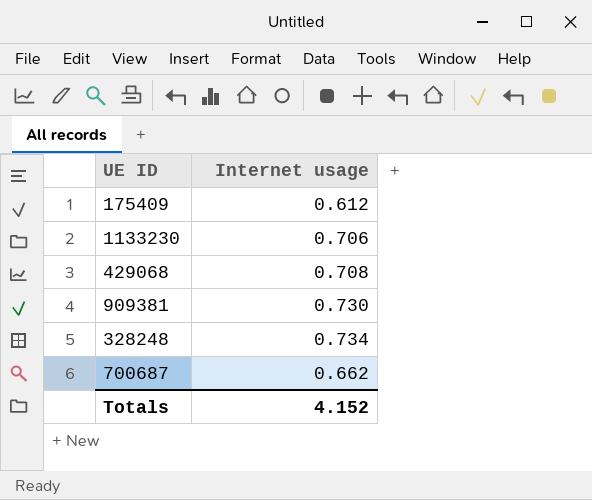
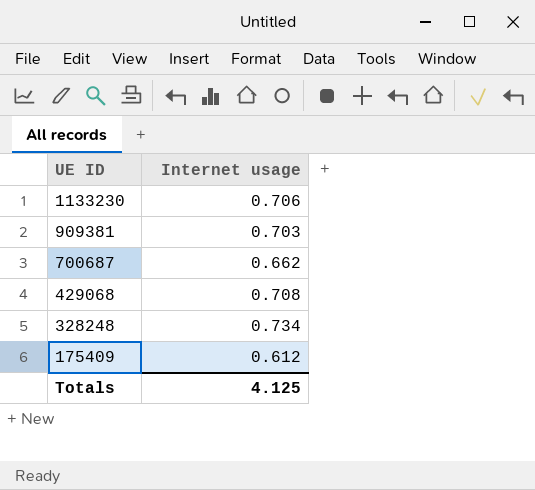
row order: none -> UE ID descending
909381 | Internet usage: 0.730 -> 0.703
Totals | Internet usage: 4.152 -> 4.125

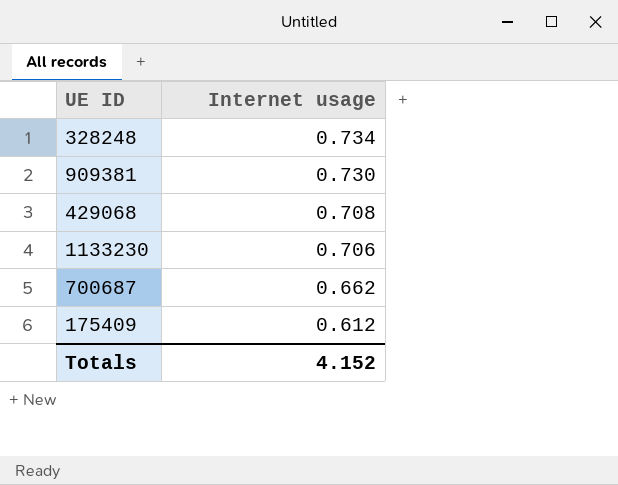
row order: UE ID descending -> Internet usage descending
909381 | Internet usage: 0.703 -> 0.730
Totals | Internet usage: 4.125 -> 4.152

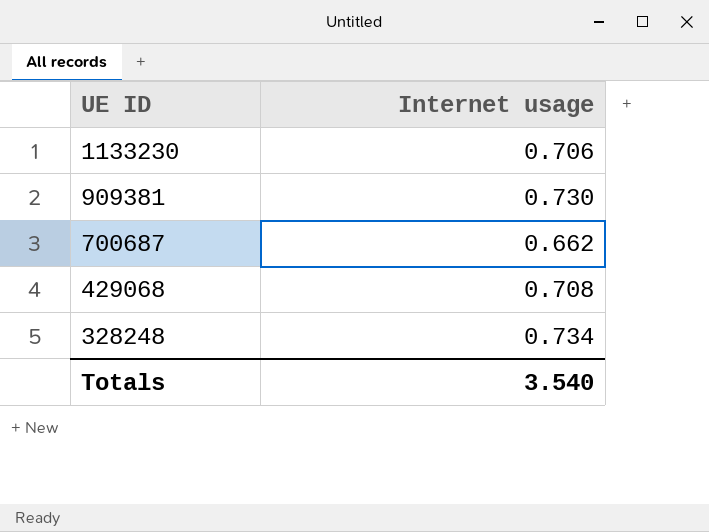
row order: Internet usage descending -> UE ID descending
row 175409: 0.612 -> none
Totals | Internet usage: 4.152 -> 3.540

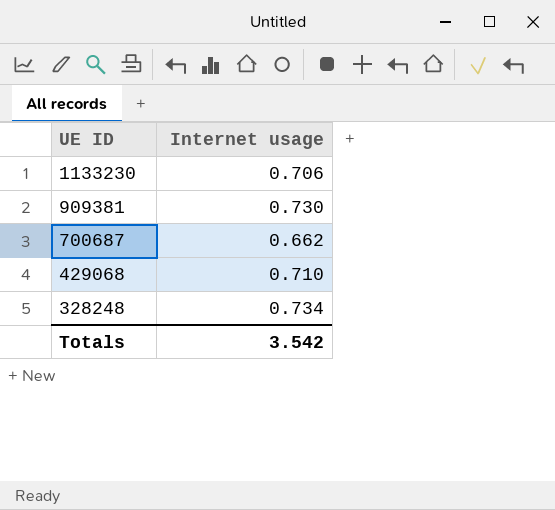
429068 | Internet usage: 0.708 -> 0.710
Totals | Internet usage: 3.540 -> 3.542

